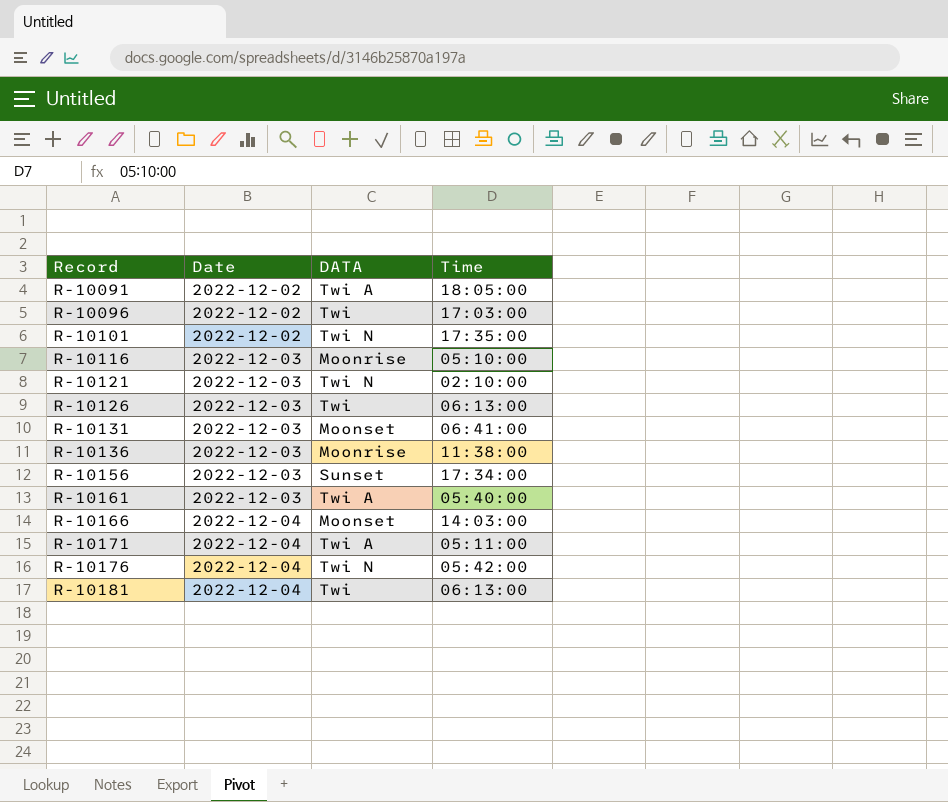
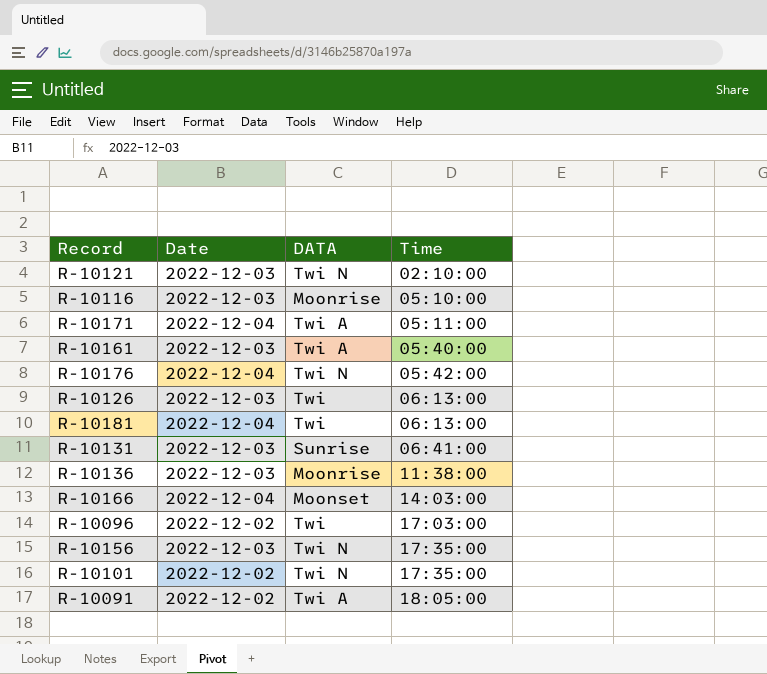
row order: Record ascending -> Time ascending
R-10131 | DATA: Moonset -> Sunrise
R-10156 | DATA: Sunset -> Twi N
R-10156 | Time: 17:34:00 -> 17:35:00

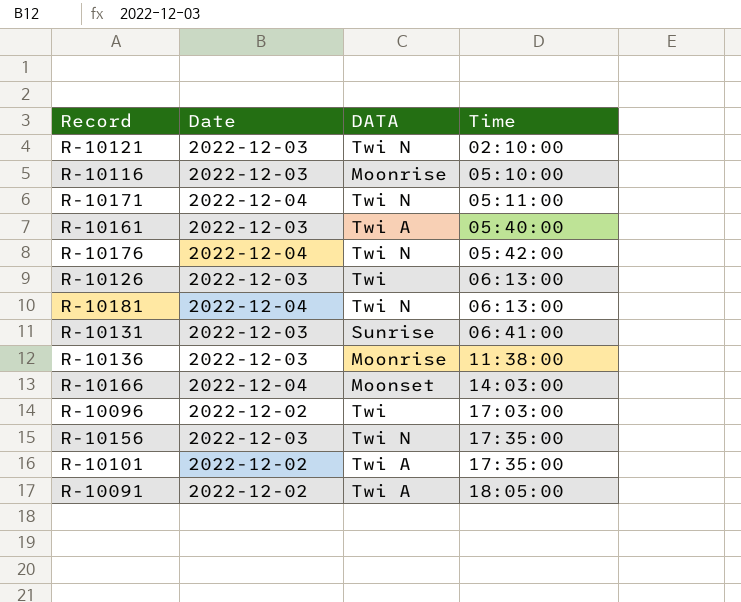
R-10171 | DATA: Twi A -> Twi N
R-10181 | DATA: Twi -> Twi N
R-10101 | DATA: Twi N -> Twi A

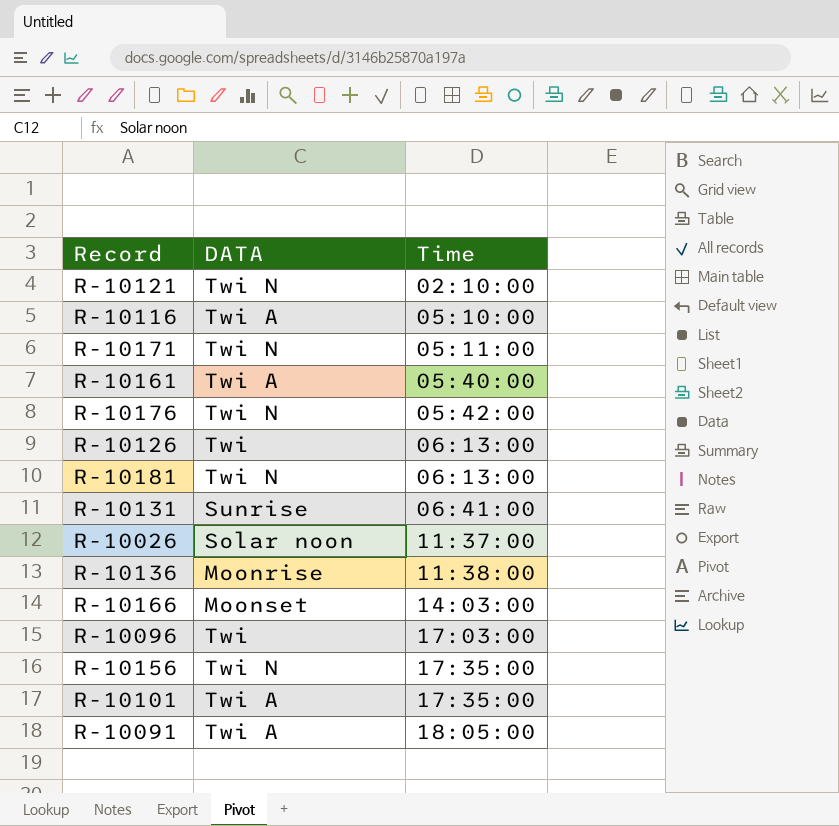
column Date | position: 2 -> none
R-10116 | DATA: Moonrise -> Twi A
row R-10026: none -> Solar noon | 11:37:00

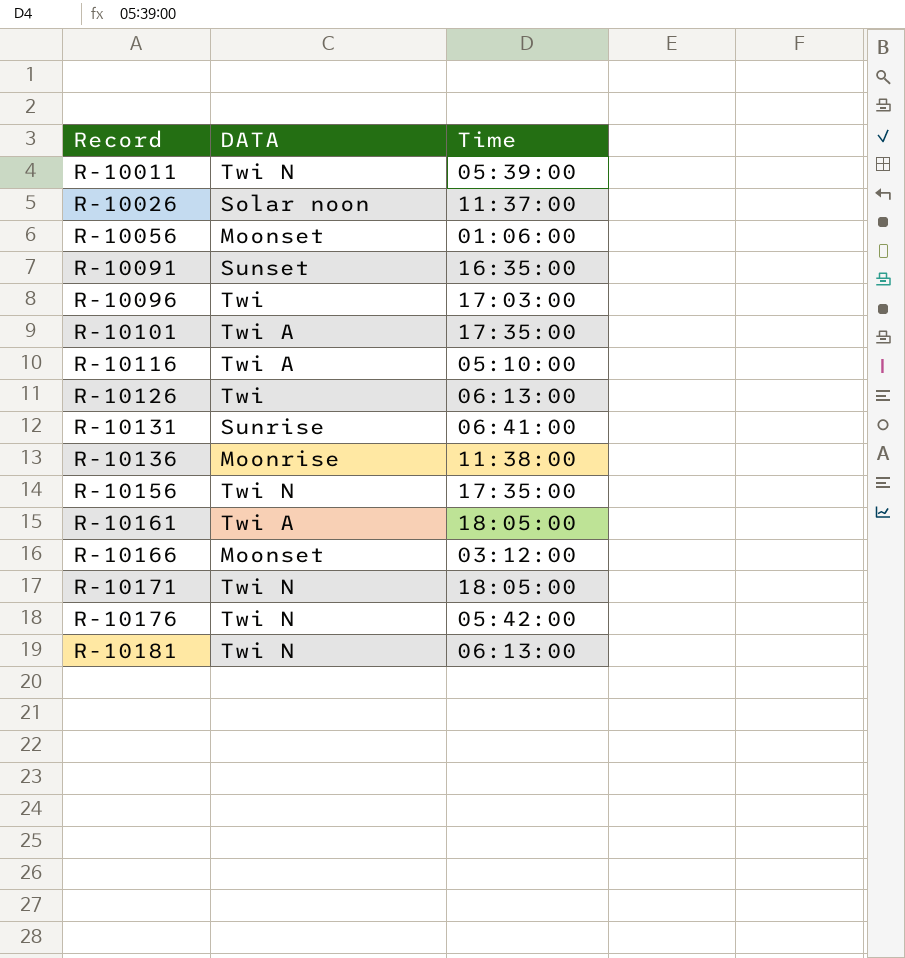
row order: Time ascending -> Record ascending
row R-10121: Twi N | 02:10:00 -> none
row R-10011: none -> Twi N | 05:39:00
row R-10056: none -> Moonset | 01:06:00
R-10091 | DATA: Twi A -> Sunset
R-10091 | Time: 18:05:00 -> 16:35:00
R-10161 | Time: 05:40:00 -> 18:05:00
R-10166 | Time: 14:03:00 -> 03:12:00
R-10171 | Time: 05:11:00 -> 18:05:00

